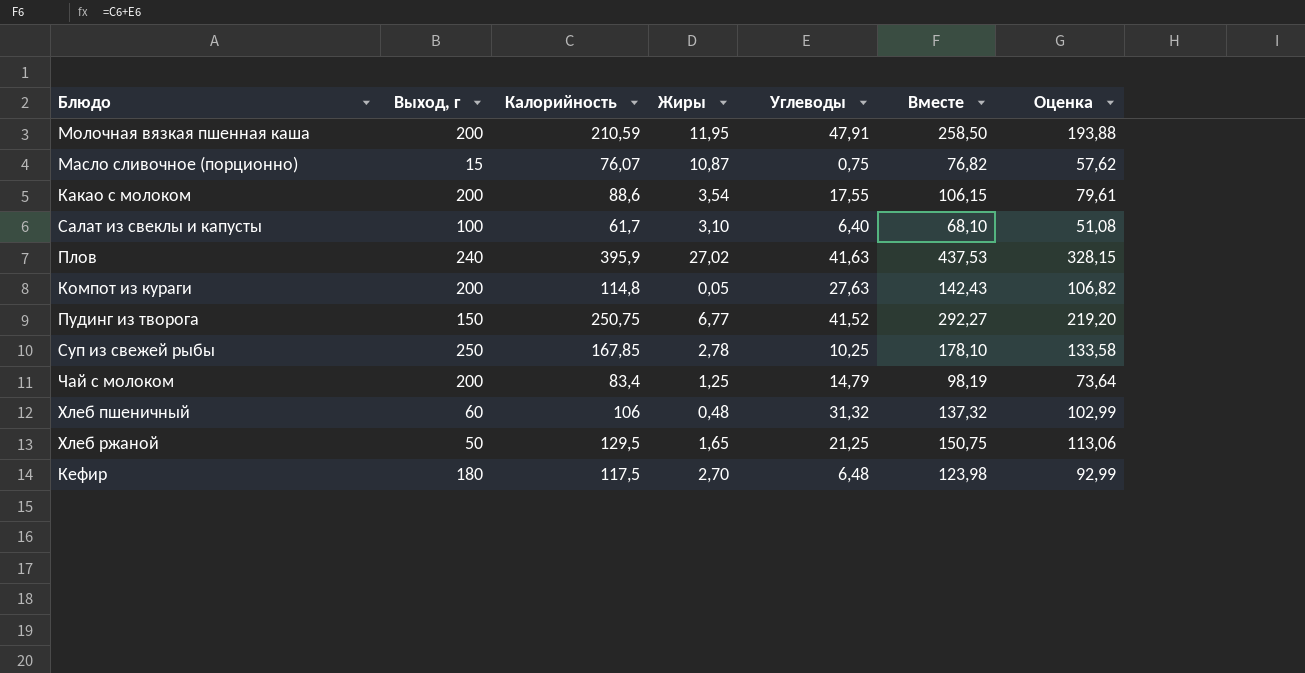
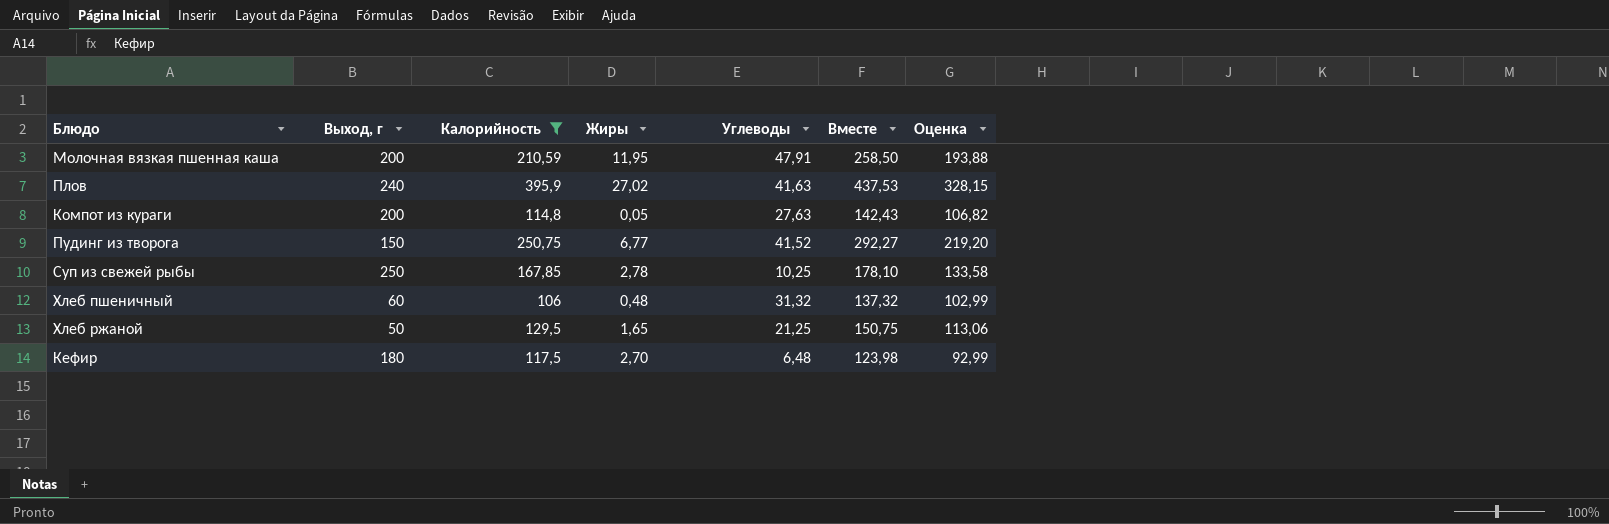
filter: none -> Калорийность >= 106

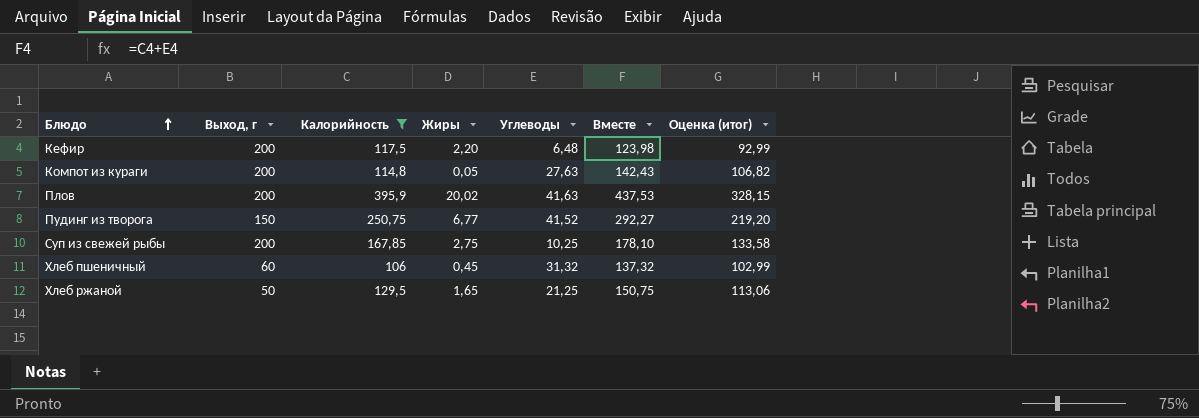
row order: none -> Блюдо ascending
column name: Оценка -> Оценка (итог)
row Молочная вязкая пшенная каша: 200 | 210,59 | 11,95 | 47,91 | 258,50 | 193,88 -> none
Кефир | Выход, г: 180 -> 200
Кефир | Жиры: 2,70 -> 2,20
Плов | Выход, г: 240 -> 200
Плов | Жиры: 27,02 -> 20,02
Суп из свежей рыбы | Выход, г: 250 -> 200
Суп из свежей рыбы | Жиры: 2,78 -> 2,75
Хлеб пшеничный | Жиры: 0,48 -> 0,45

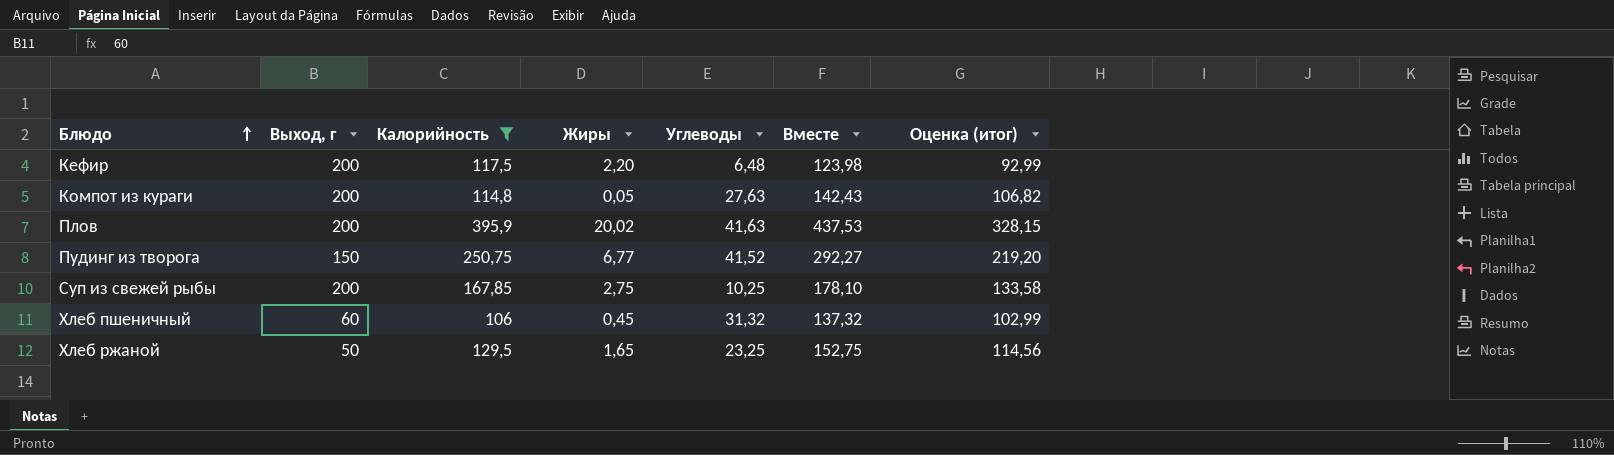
Хлеб ржаной | Углеводы: 21,25 -> 23,25
Хлеб ржаной | Вместе: 150,75 -> 152,75
Хлеб ржаной | Оценка (итог): 113,06 -> 114,56

